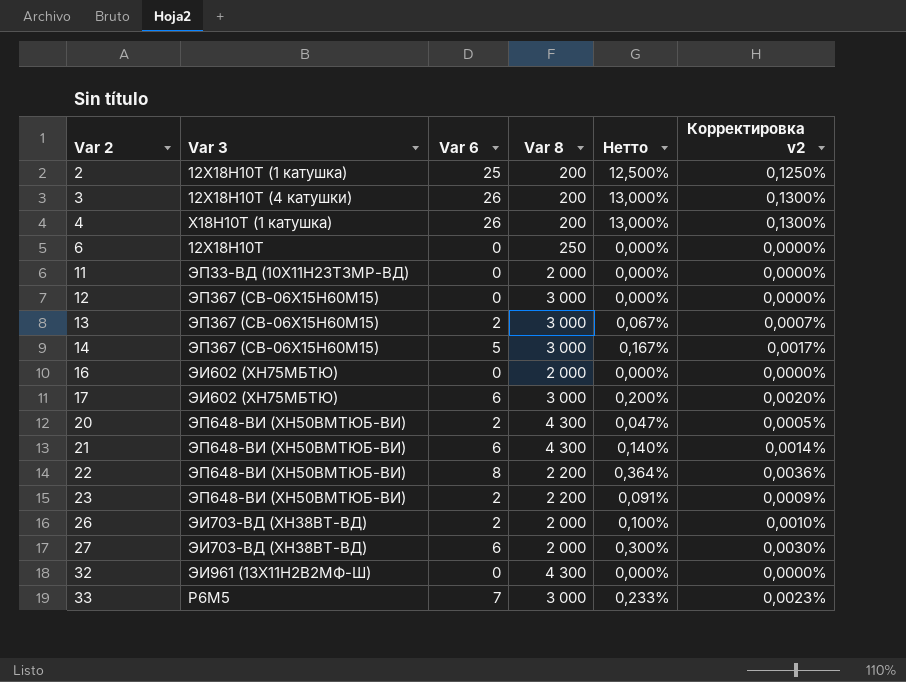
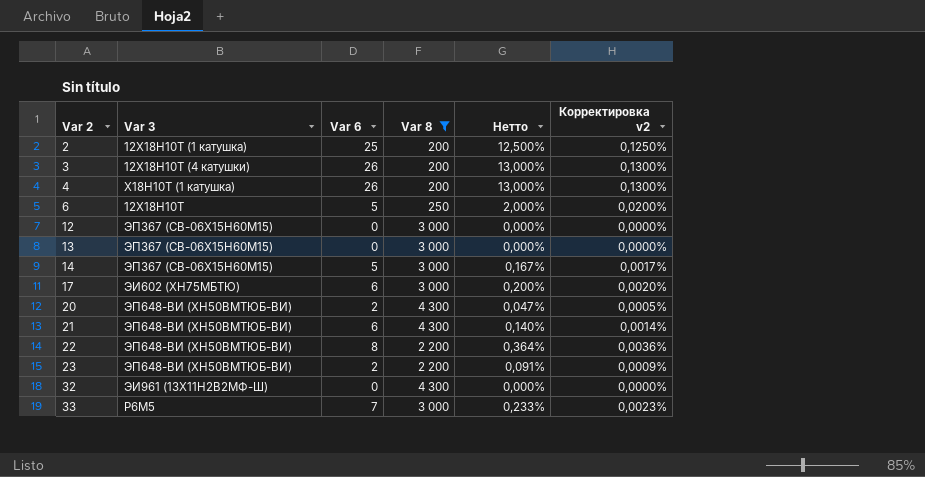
filter: none -> Var 8 != 2 000
6 | Var 6: 0 -> 5
6 | Нетто: 0,000% -> 2,000%
6 | Корректировка v2: 0,0000% -> 0,0200%
13 | Var 6: 2 -> 0
13 | Нетто: 0,067% -> 0,000%
13 | Корректировка v2: 0,0007% -> 0,0000%

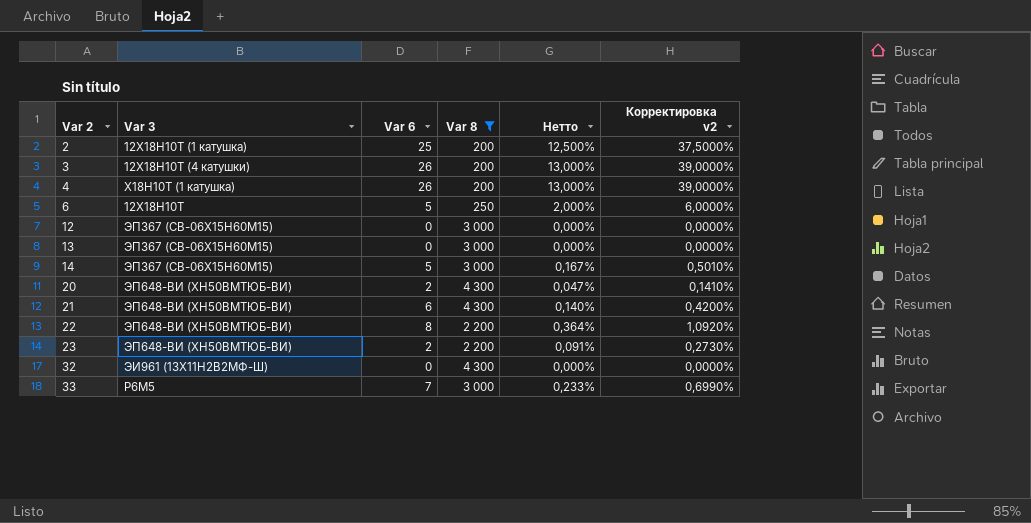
column Корректировка v2 | formula: [Нетто] * 0,01 -> [Нетто] * 3
row 17: ЭИ602 (ХН75МБТЮ) | 6 | 3 000 | 0,200% | 0,0020% -> none

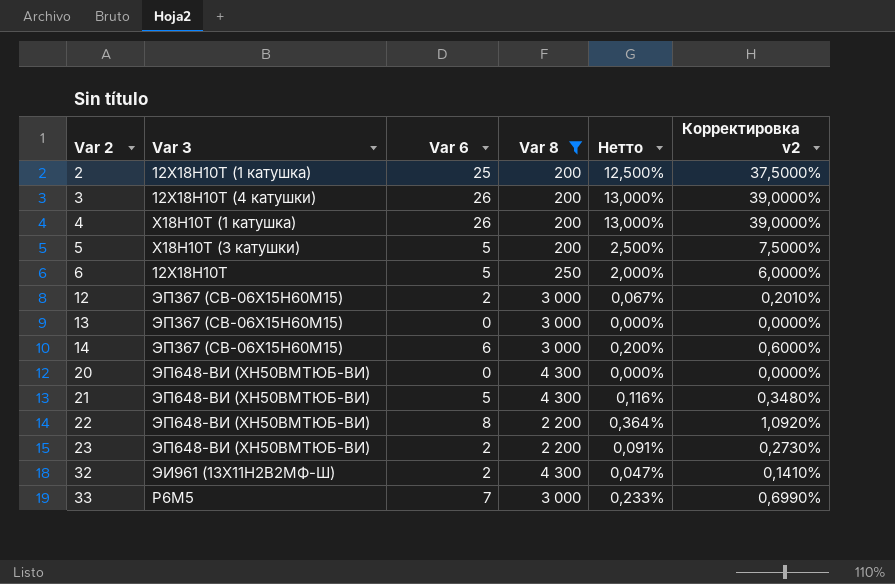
row 5: none -> Х18Н10Т (3 катушки) | 5 | 200 | 2,500% | 7,5000%
12 | Var 6: 0 -> 2
12 | Нетто: 0,000% -> 0,067%
12 | Корректировка v2: 0,0000% -> 0,2010%
14 | Var 6: 5 -> 6
14 | Нетто: 0,167% -> 0,200%
14 | Корректировка v2: 0,5010% -> 0,6000%
20 | Var 6: 2 -> 0
20 | Нетто: 0,047% -> 0,000%
20 | Корректировка v2: 0,1410% -> 0,0000%
21 | Var 6: 6 -> 5
21 | Нетто: 0,140% -> 0,116%
21 | Корректировка v2: 0,4200% -> 0,3480%
32 | Var 6: 0 -> 2
32 | Нетто: 0,000% -> 0,047%
32 | Корректировка v2: 0,0000% -> 0,1410%

